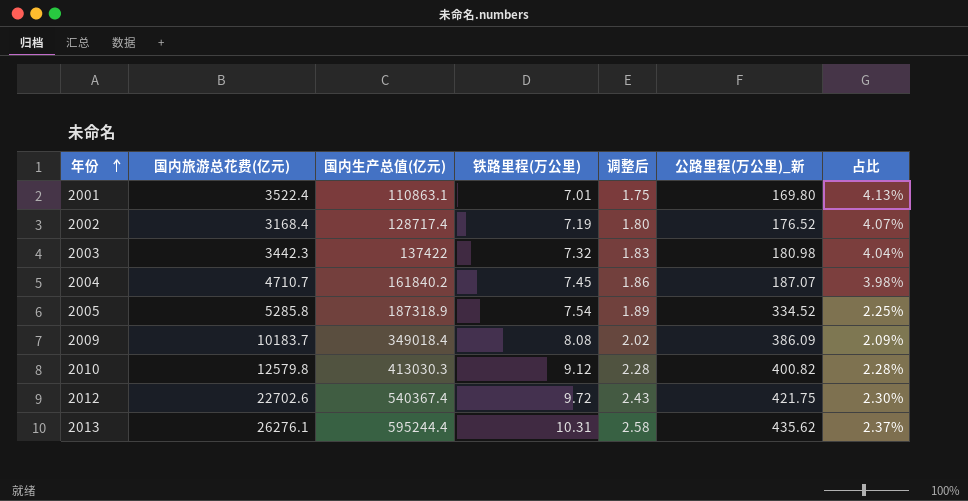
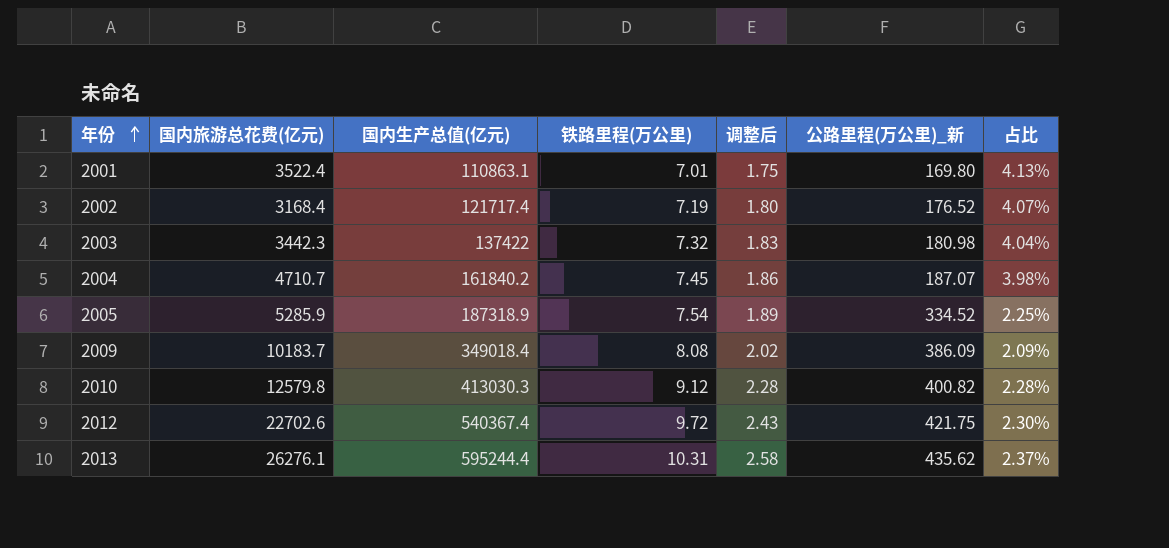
2002 | 国内生产总值(亿元): 128717.4 -> 121717.4
2005 | 国内旅游总花费(亿元): 5285.8 -> 5285.9

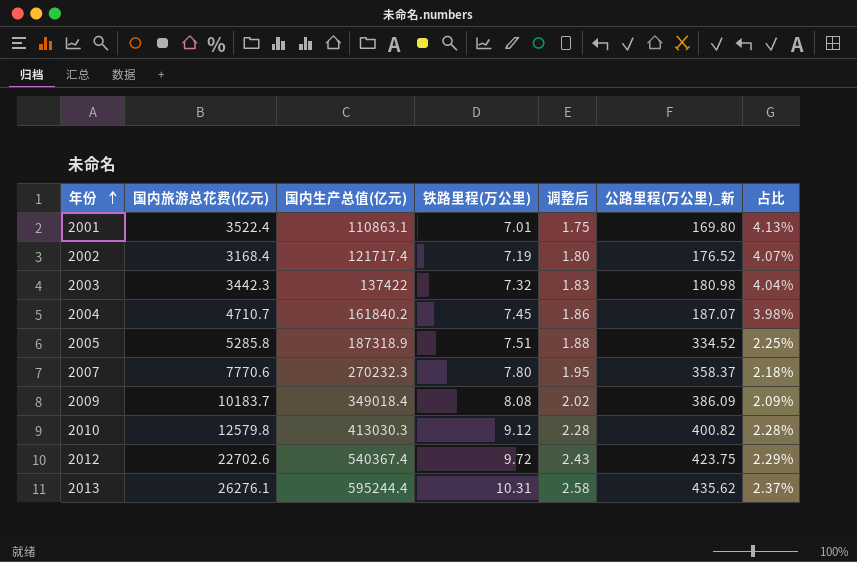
2005 | 国内旅游总花费(亿元): 5285.9 -> 5285.8
2005 | 铁路里程(万公里): 7.54 -> 7.51
2005 | 调整后: 1.89 -> 1.88
row 2007: none -> 7770.6 | 270232.3 | 7.80 | 1.95 | 358.37 | 2.18%
2012 | 公路里程(万公里)_新: 421.75 -> 423.75
2012 | 占比: 2.30% -> 2.29%

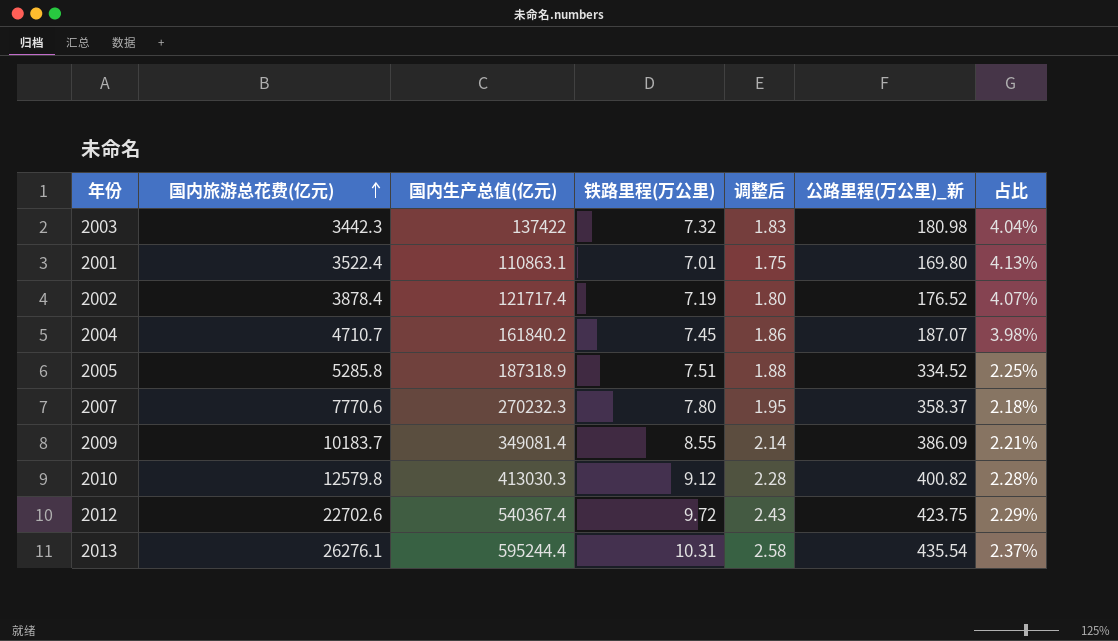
row order: 年份 ascending -> 国内旅游总花费(亿元) ascending
2002 | 国内旅游总花费(亿元): 3168.4 -> 3878.4
2009 | 国内生产总值(亿元): 349018.4 -> 349081.4
2009 | 铁路里程(万公里): 8.08 -> 8.55
2009 | 调整后: 2.02 -> 2.14
2009 | 占比: 2.09% -> 2.21%
2013 | 公路里程(万公里)_新: 435.62 -> 435.54

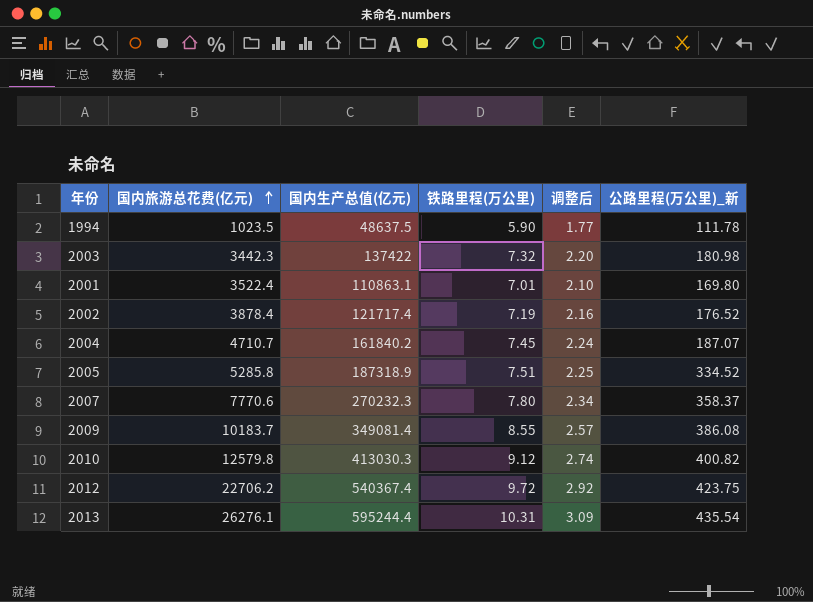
column 占比 | formula: [铁路里程(万公里)] / [公路里程(万公里)_新] -> none
column 调整后 | formula: [铁路里程(万公里)] * 0.25 -> [铁路里程(万公里)] * 0.3
row 1994: none -> 1023.5 | 48637.5 | 5.90 | 1.77 | 111.78
2009 | 公路里程(万公里)_新: 386.09 -> 386.08
2012 | 国内旅游总花费(亿元): 22702.6 -> 22706.2

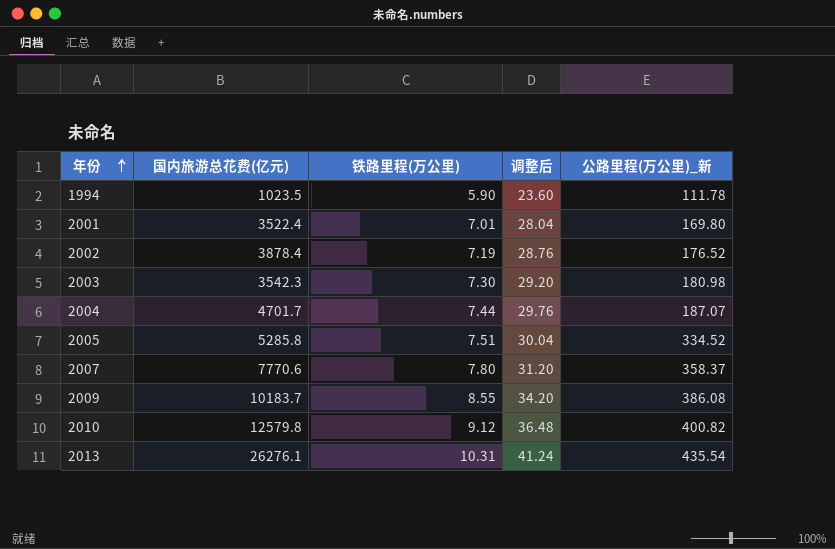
row order: 国内旅游总花费(亿元) ascending -> 年份 ascending
column 国内生产总值(亿元) | position: 3 -> none
column 调整后 | formula: [铁路里程(万公里)] * 0.3 -> [铁路里程(万公里)] * 4
row 2012: 22706.2 | 540367.4 | 9.72 | 2.92 | 423.75 -> none
2003 | 国内旅游总花费(亿元): 3442.3 -> 3542.3
2003 | 铁路里程(万公里): 7.32 -> 7.30
2004 | 国内旅游总花费(亿元): 4710.7 -> 4701.7
2004 | 铁路里程(万公里): 7.45 -> 7.44

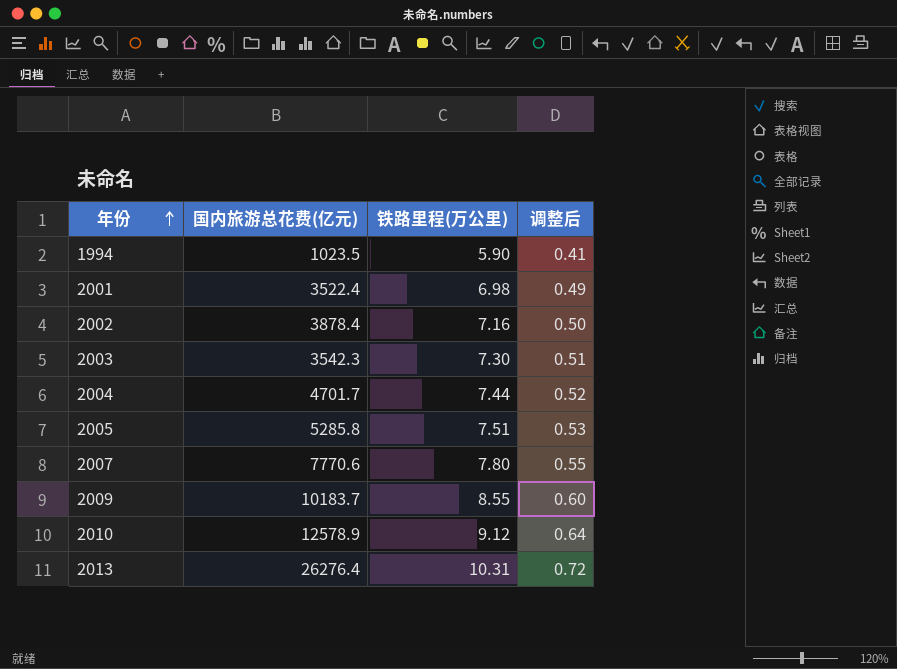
column 公路里程(万公里)_新 | position: 5 -> none
column 调整后 | formula: [铁路里程(万公里)] * 4 -> [铁路里程(万公里)] * 0.07
2001 | 铁路里程(万公里): 7.01 -> 6.98
2002 | 铁路里程(万公里): 7.19 -> 7.16
2010 | 国内旅游总花费(亿元): 12579.8 -> 12578.9
2013 | 国内旅游总花费(亿元): 26276.1 -> 26276.4

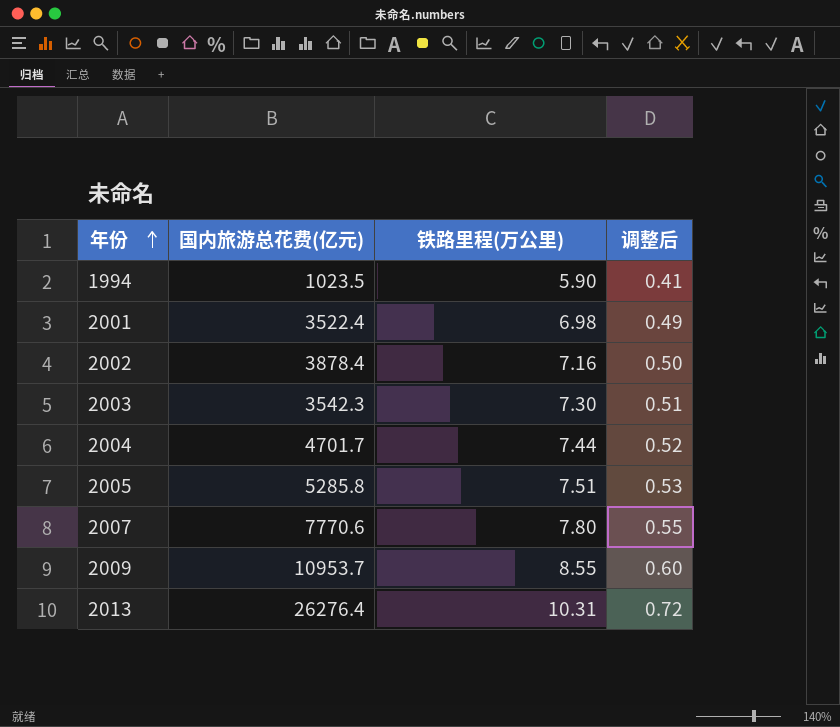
row 2010: 12578.9 | 9.12 | 0.64 -> none
2009 | 国内旅游总花费(亿元): 10183.7 -> 10953.7

